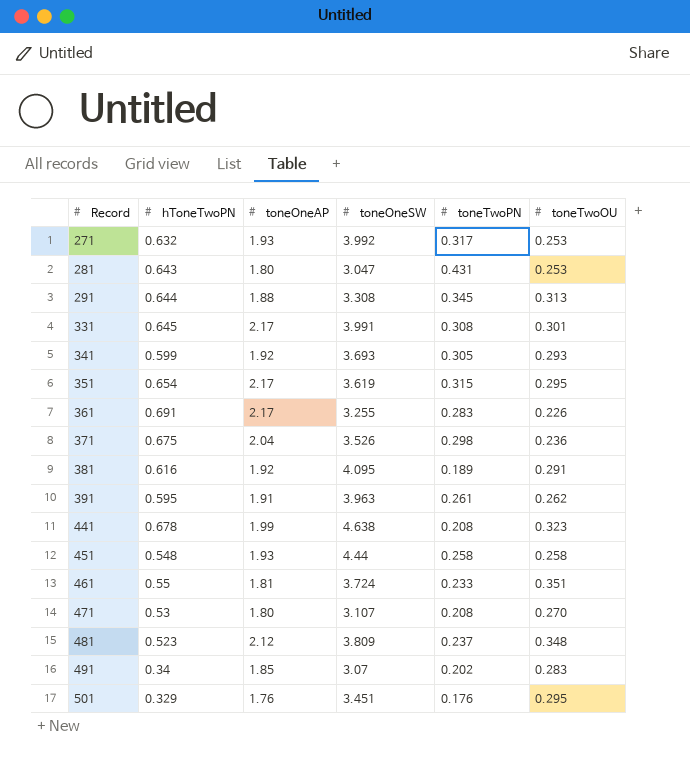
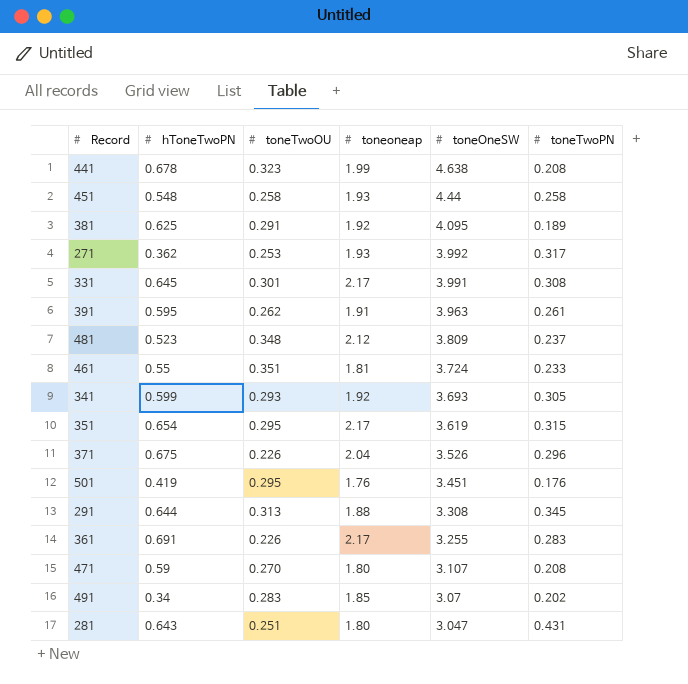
row order: Record ascending -> toneOneSW descending
column toneTwoOU | position: 6 -> 3
column name: toneOneAP -> toneoneap
381 | hToneTwoPN: 0.616 -> 0.625
271 | hToneTwoPN: 0.632 -> 0.362
371 | toneTwoOU: 0.236 -> 0.226
371 | toneTwoPN: 0.298 -> 0.296
501 | hToneTwoPN: 0.329 -> 0.419
471 | hToneTwoPN: 0.53 -> 0.59
281 | toneTwoOU: 0.253 -> 0.251

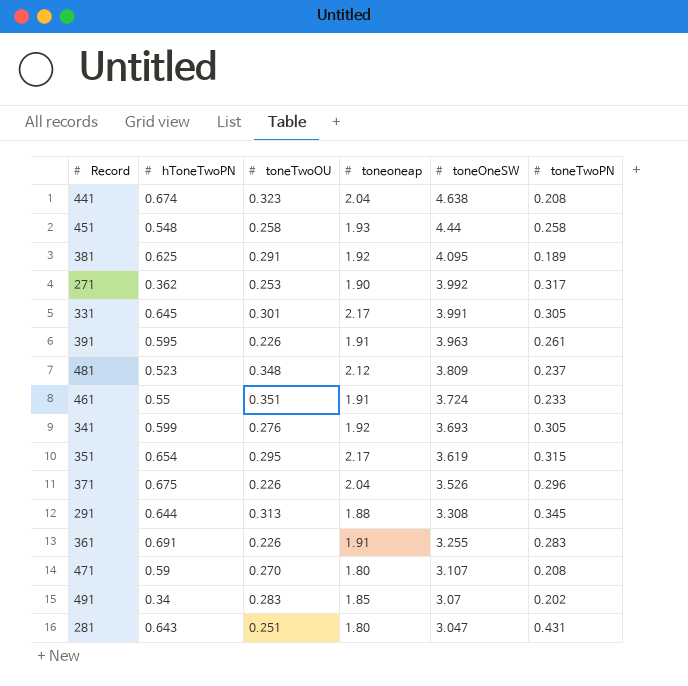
row 501: 0.419 | 0.295 | 1.76 | 3.451 | 0.176 -> none
441 | hToneTwoPN: 0.678 -> 0.674
441 | toneoneap: 1.99 -> 2.04
271 | toneoneap: 1.93 -> 1.90
331 | toneTwoPN: 0.308 -> 0.305
391 | toneTwoOU: 0.262 -> 0.226
461 | toneoneap: 1.81 -> 1.91
341 | toneTwoOU: 0.293 -> 0.276
361 | toneoneap: 2.17 -> 1.91

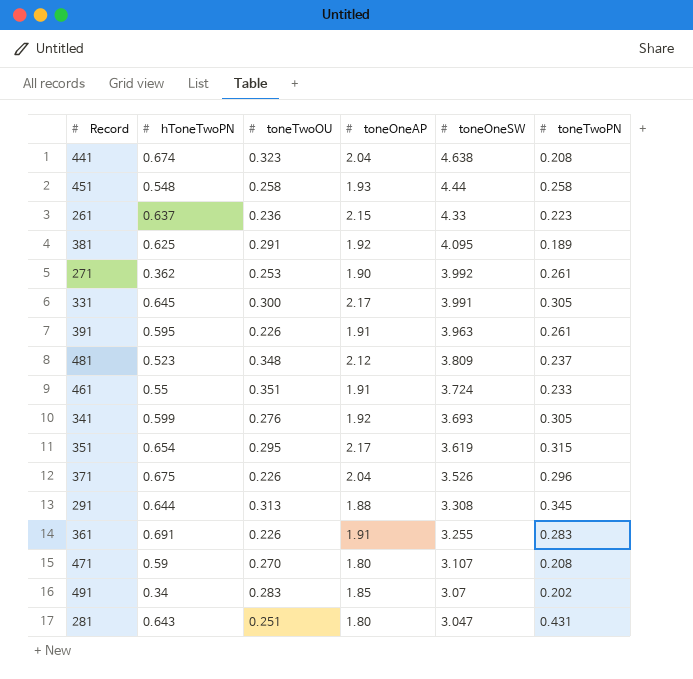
column name: toneoneap -> toneOneAP
row 261: none -> 0.637 | 0.236 | 2.15 | 4.33 | 0.223
271 | toneTwoPN: 0.317 -> 0.261
331 | toneTwoOU: 0.301 -> 0.300

